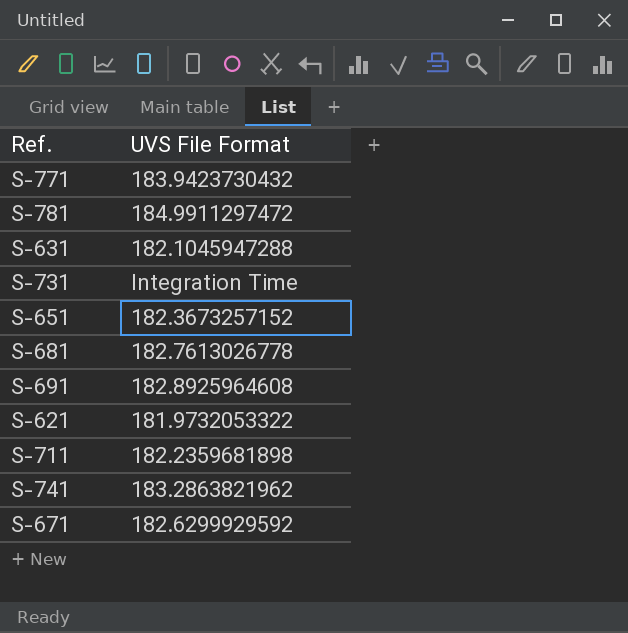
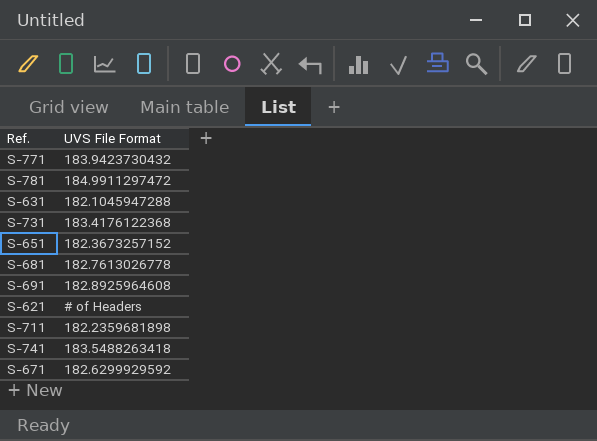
S-731 | UVS File Format: Integration Time -> 183.4176122368
S-621 | UVS File Format: 181.9732053322 -> # of Headers
S-741 | UVS File Format: 183.2863821962 -> 183.5488263418

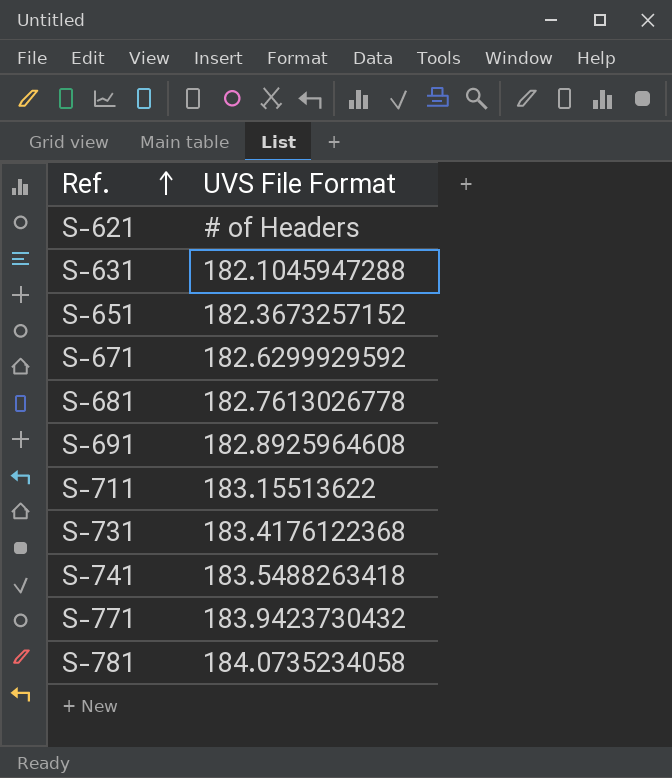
row order: none -> Ref. ascending
S-711 | UVS File Format: 182.2359681898 -> 183.15513622
S-781 | UVS File Format: 184.9911297472 -> 184.0735234058

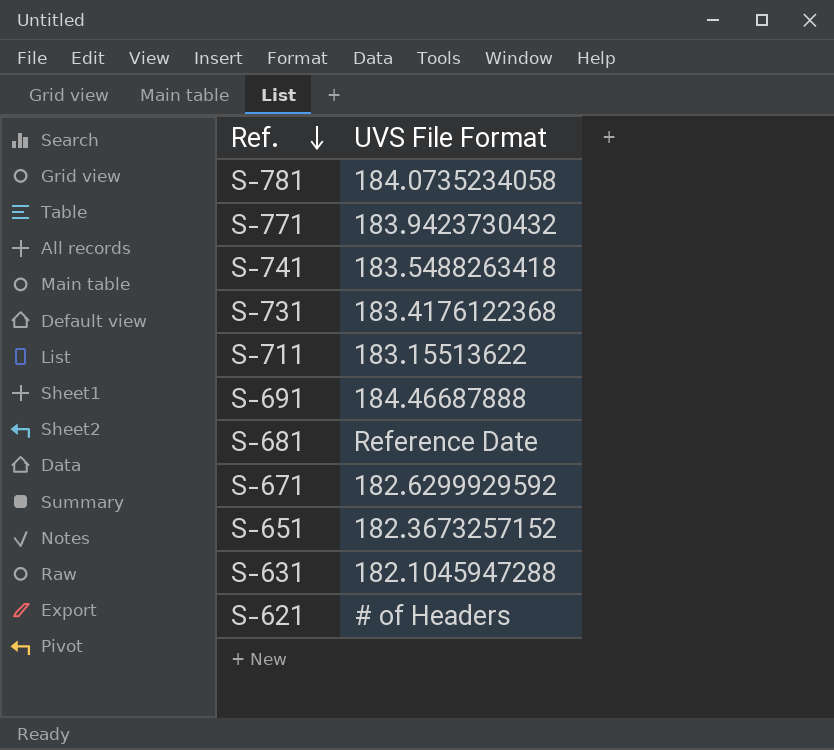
row order: Ref. ascending -> Ref. descending
S-691 | UVS File Format: 182.8925964608 -> 184.46687888
S-681 | UVS File Format: 182.7613026778 -> Reference Date

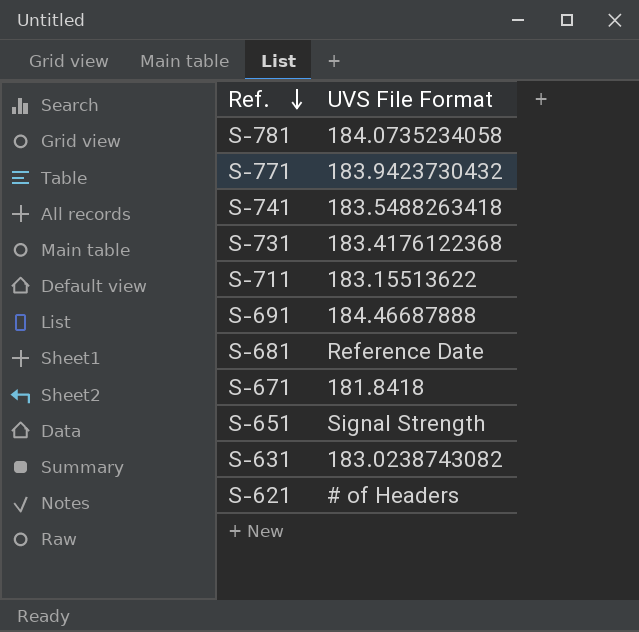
S-671 | UVS File Format: 182.6299929592 -> 181.8418
S-651 | UVS File Format: 182.3673257152 -> Signal Strength
S-631 | UVS File Format: 182.1045947288 -> 183.0238743082

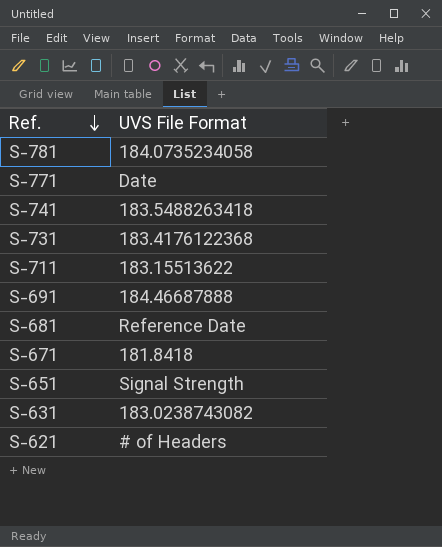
S-771 | UVS File Format: 183.9423730432 -> Date

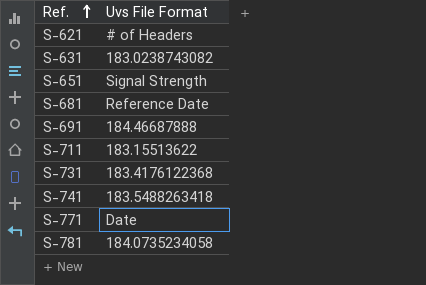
row order: Ref. descending -> Ref. ascending
column name: UVS File Format -> Uvs File Format
row S-671: 181.8418 -> none

